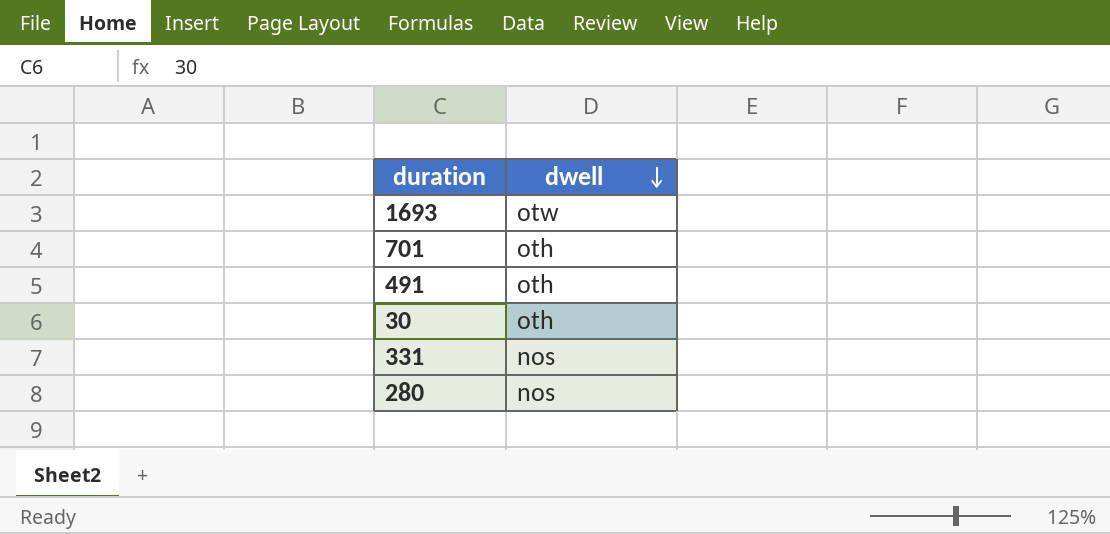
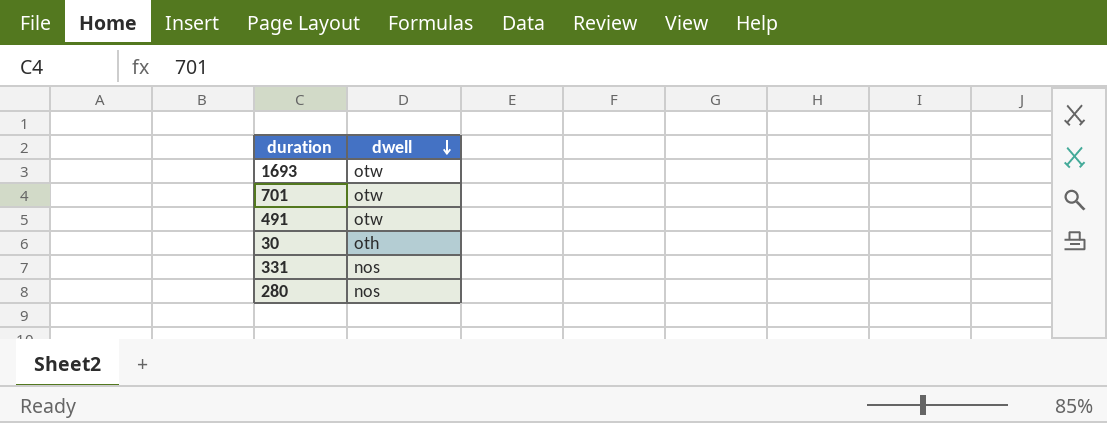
701 | dwell: oth -> otw
491 | dwell: oth -> otw

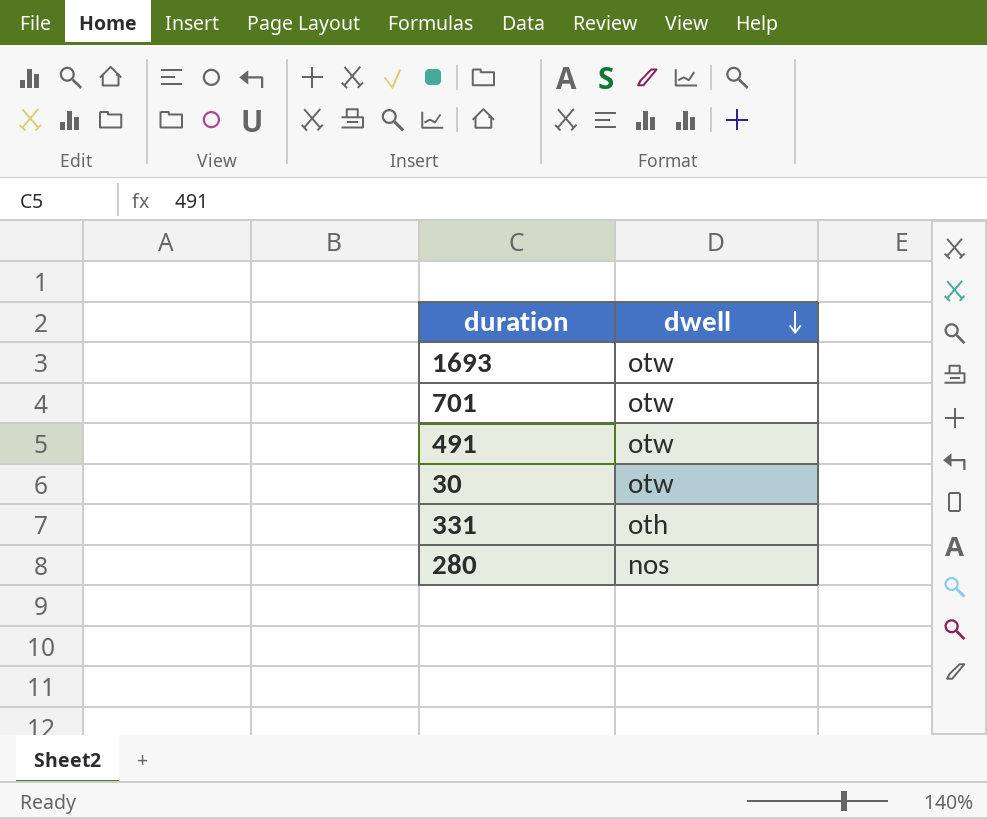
30 | dwell: oth -> otw
331 | dwell: nos -> oth

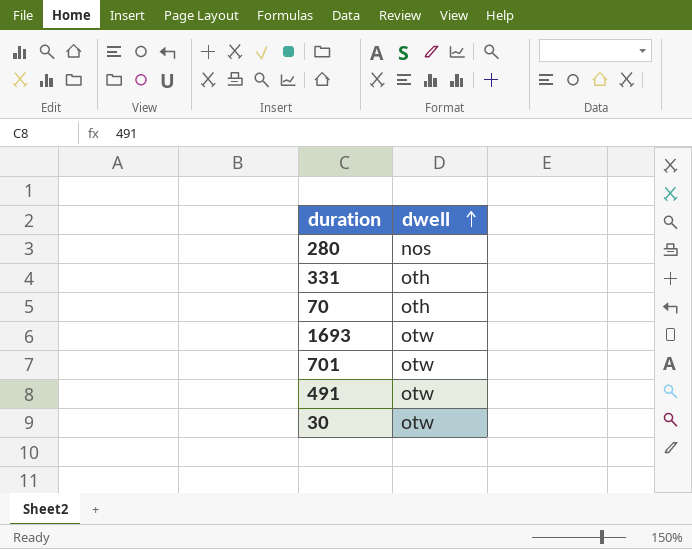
row order: dwell descending -> dwell ascending
row 70: none -> oth

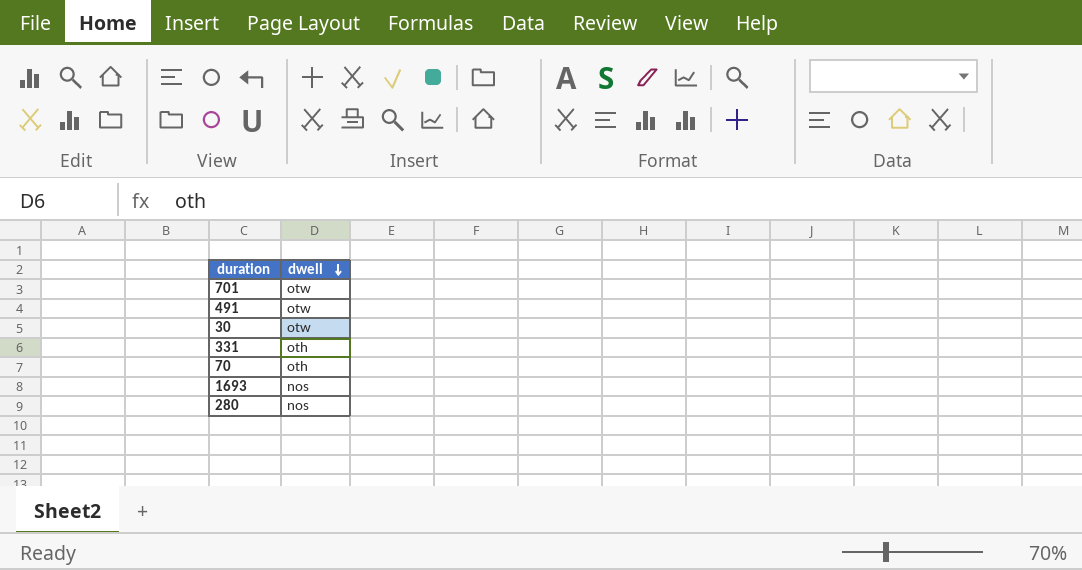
row order: dwell ascending -> dwell descending
1693 | dwell: otw -> nos

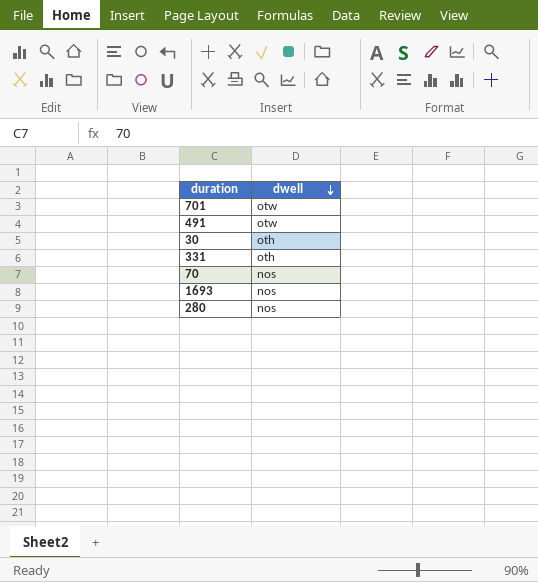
30 | dwell: otw -> oth
70 | dwell: oth -> nos

